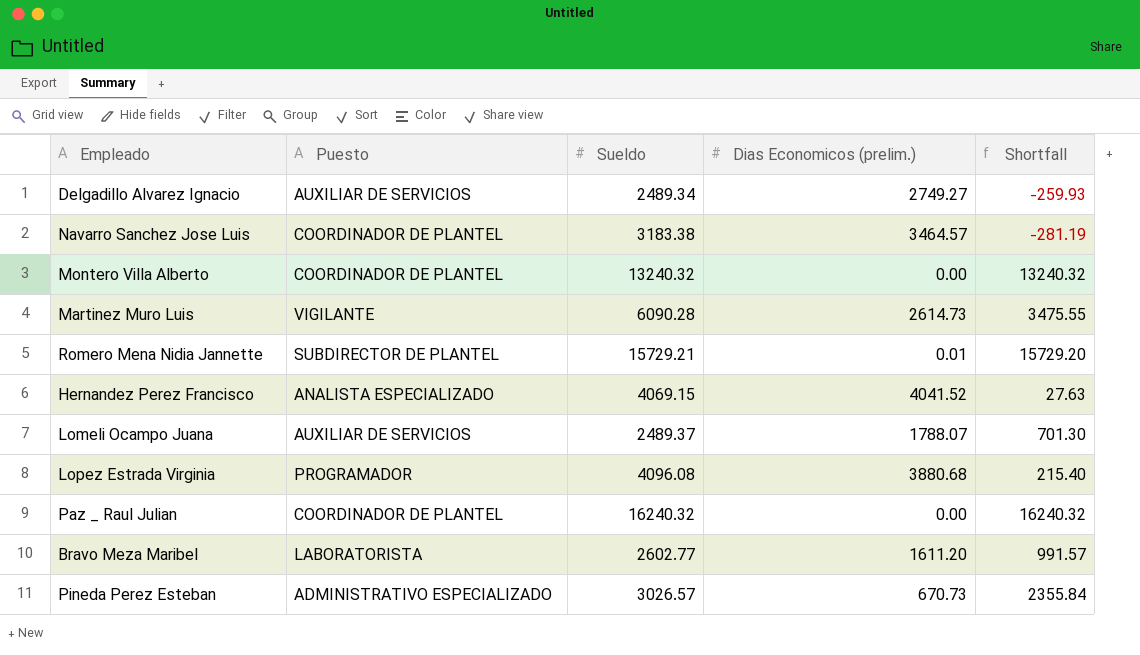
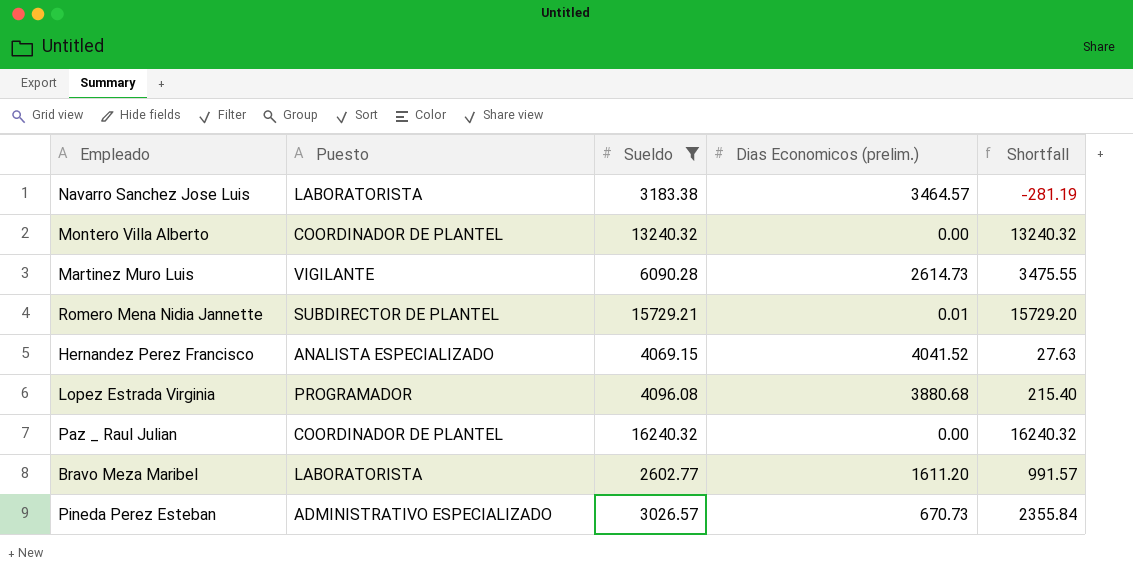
filter: none -> Sueldo >= 2602.77
Navarro Sanchez Jose Luis | Puesto: COORDINADOR DE PLANTEL -> LABORATORISTA

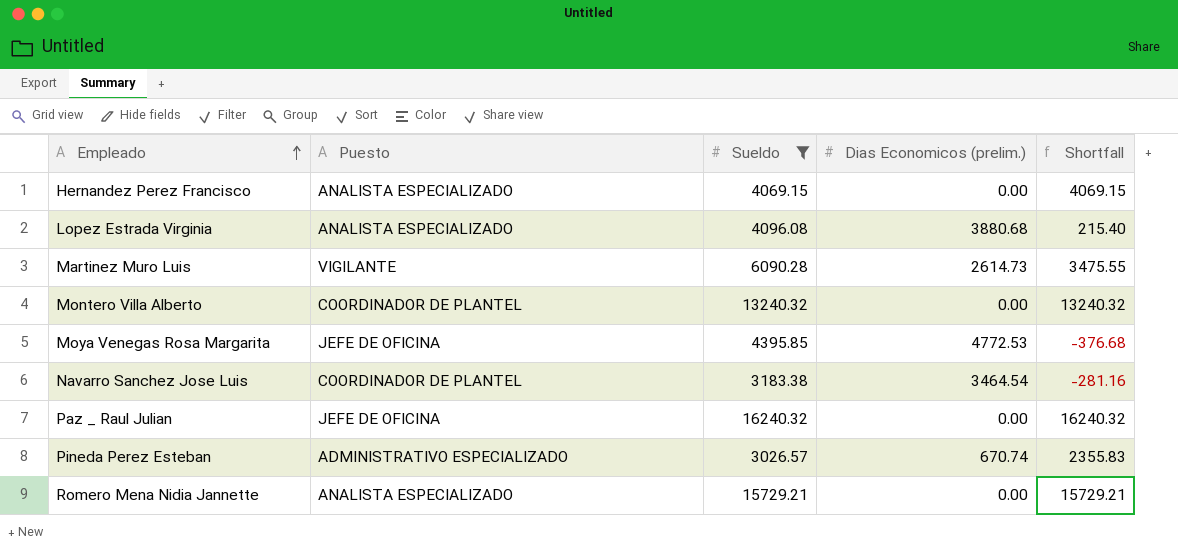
row order: none -> Empleado ascending
row Bravo Meza Maribel: LABORATORISTA | 2602.77 | 1611.20 | 991.57 -> none
Hernandez Perez Francisco | Dias Economicos (prelim.): 4041.52 -> 0.00
Hernandez Perez Francisco | Shortfall: 27.63 -> 4069.15
Lopez Estrada Virginia | Puesto: PROGRAMADOR -> ANALISTA ESPECIALIZADO
row Moya Venegas Rosa Margarita: none -> JEFE DE OFICINA | 4395.85 | 4772.53 | -376.68
Navarro Sanchez Jose Luis | Puesto: LABORATORISTA -> COORDINADOR DE PLANTEL
Navarro Sanchez Jose Luis | Dias Economicos (prelim.): 3464.57 -> 3464.54
Navarro Sanchez Jose Luis | Shortfall: -281.19 -> -281.16
Paz _ Raul Julian | Puesto: COORDINADOR DE PLANTEL -> JEFE DE OFICINA
Pineda Perez Esteban | Dias Economicos (prelim.): 670.73 -> 670.74
Pineda Perez Esteban | Shortfall: 2355.84 -> 2355.83
Romero Mena Nidia Jannette | Puesto: SUBDIRECTOR DE PLANTEL -> ANALISTA ESPECIALIZADO
Romero Mena Nidia Jannette | Dias Economicos (prelim.): 0.01 -> 0.00
Romero Mena Nidia Jannette | Shortfall: 15729.20 -> 15729.21

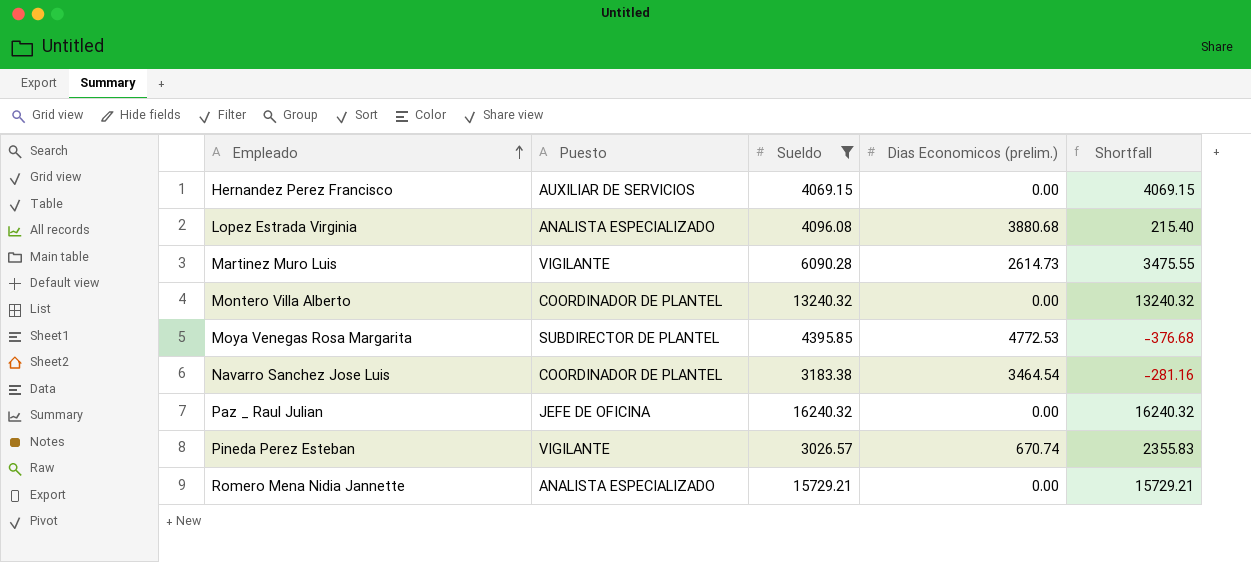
Hernandez Perez Francisco | Puesto: ANALISTA ESPECIALIZADO -> AUXILIAR DE SERVICIOS
Moya Venegas Rosa Margarita | Puesto: JEFE DE OFICINA -> SUBDIRECTOR DE PLANTEL
Pineda Perez Esteban | Puesto: ADMINISTRATIVO ESPECIALIZADO -> VIGILANTE

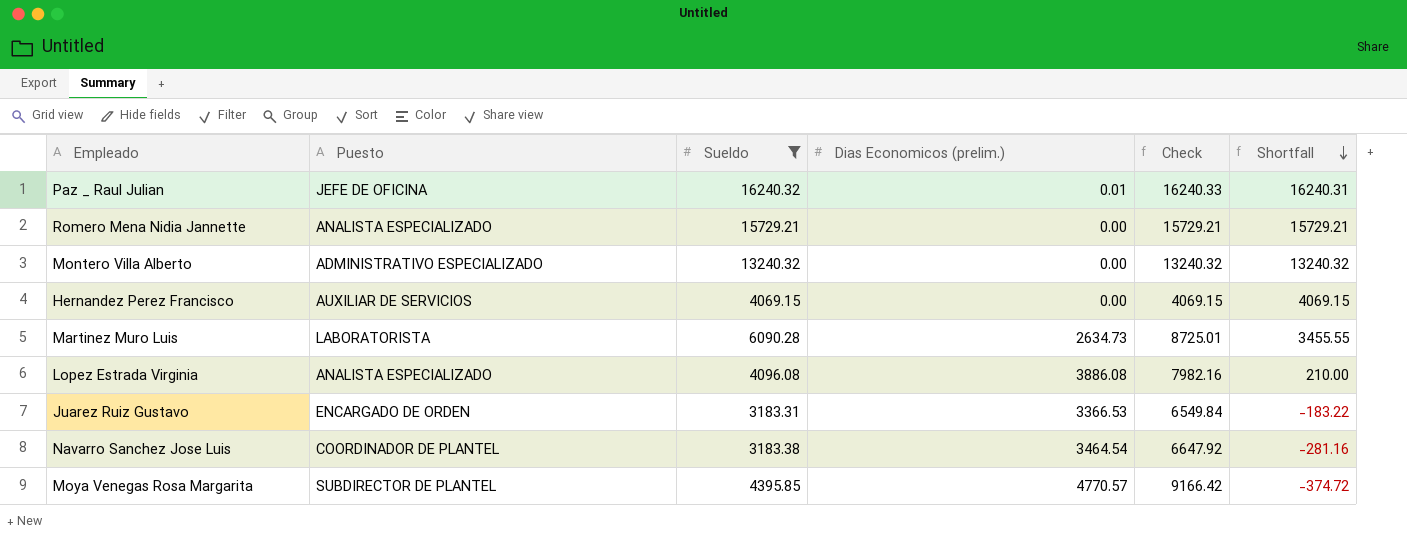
row order: Empleado ascending -> Shortfall descending
column Check | formula: none -> [Sueldo] + [Dias Economicos (prelim.)]
row Pineda Perez Esteban: VIGILANTE | 3026.57 | 670.74 | 2355.83 -> none
Paz _ Raul Julian | Dias Economicos (prelim.): 0.00 -> 0.01
Paz _ Raul Julian | Shortfall: 16240.32 -> 16240.31
Montero Villa Alberto | Puesto: COORDINADOR DE PLANTEL -> ADMINISTRATIVO ESPECIALIZADO
Martinez Muro Luis | Puesto: VIGILANTE -> LABORATORISTA
Martinez Muro Luis | Dias Economicos (prelim.): 2614.73 -> 2634.73
Martinez Muro Luis | Shortfall: 3475.55 -> 3455.55
Lopez Estrada Virginia | Dias Economicos (prelim.): 3880.68 -> 3886.08
Lopez Estrada Virginia | Shortfall: 215.40 -> 210.00
row Juarez Ruiz Gustavo: none -> ENCARGADO DE ORDEN | 3183.31 | 3366.53 | 6549.84 | -183.22
Moya Venegas Rosa Margarita | Dias Economicos (prelim.): 4772.53 -> 4770.57
Moya Venegas Rosa Margarita | Shortfall: -376.68 -> -374.72

